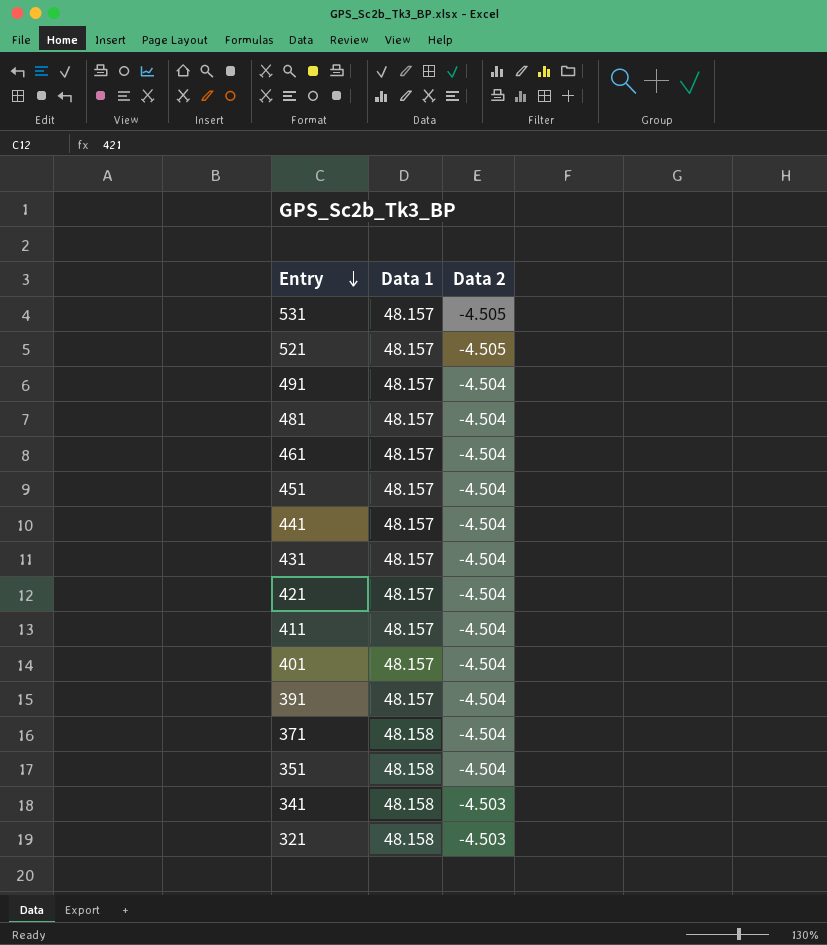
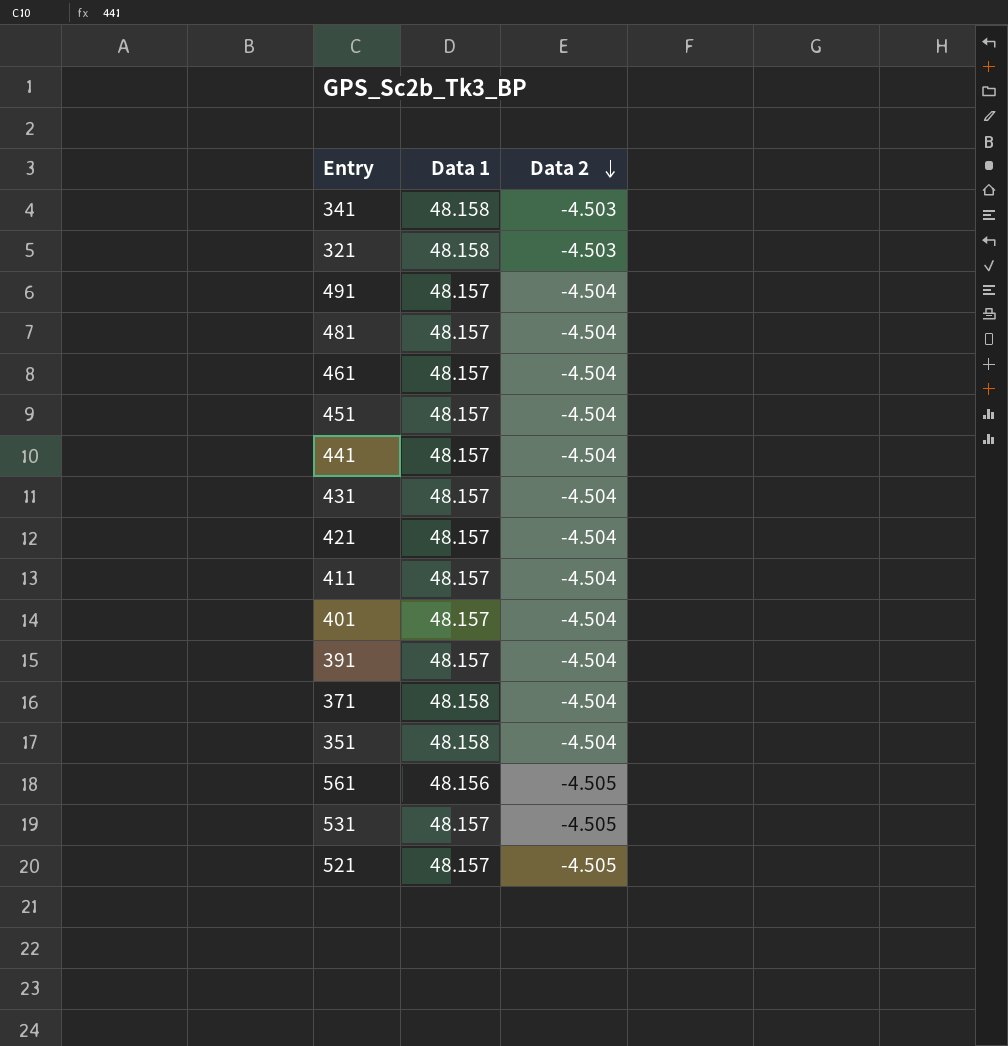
row order: Entry descending -> Data 2 descending
row 561: none -> 48.156 | -4.505

